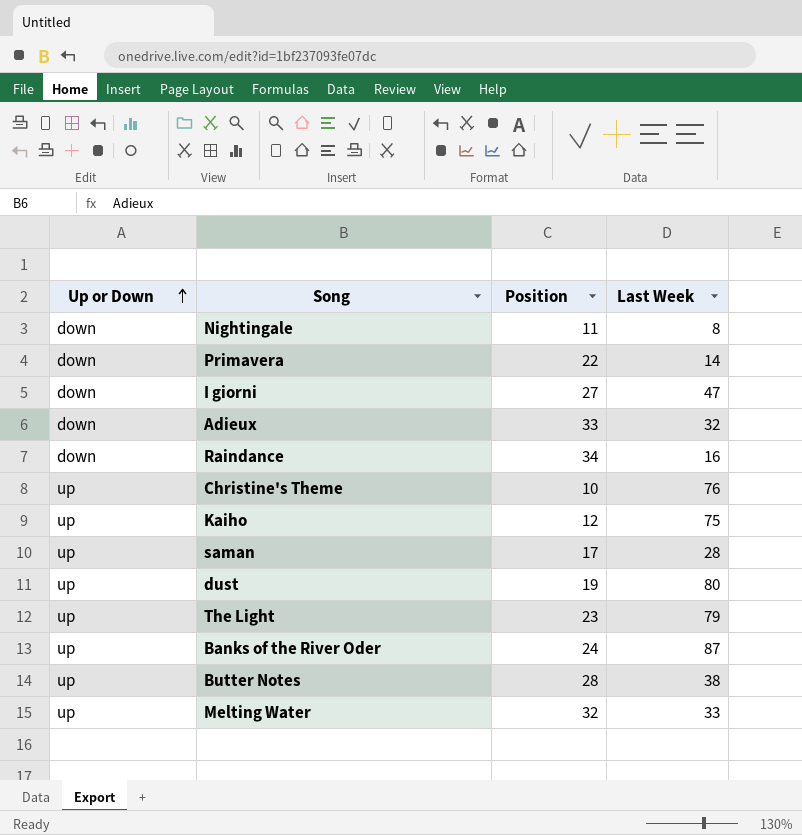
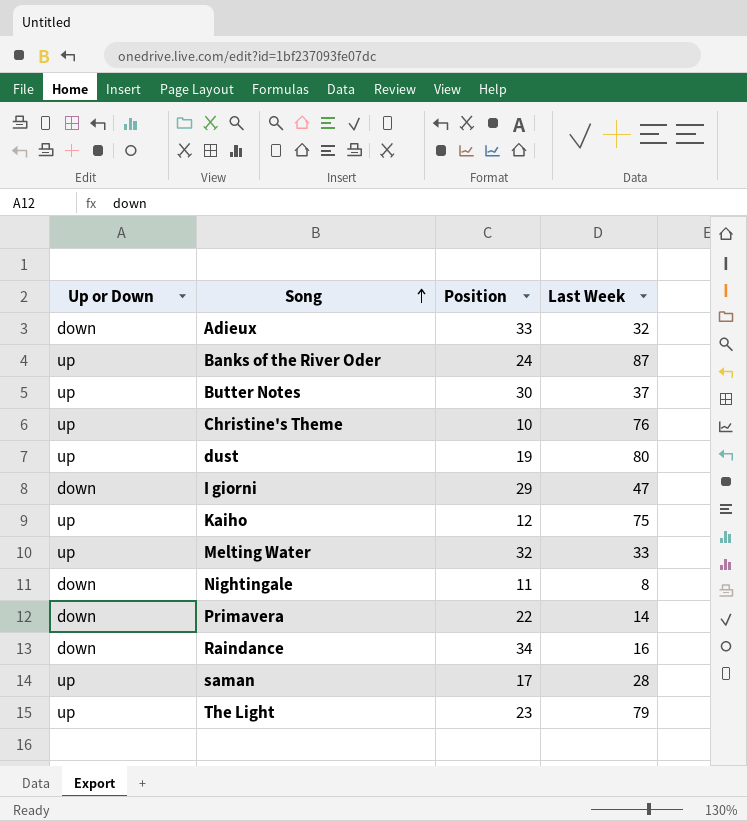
row order: Up or Down ascending -> Song ascending
Butter Notes | Position: 28 -> 30
Butter Notes | Last Week: 38 -> 37
I giorni | Position: 27 -> 29

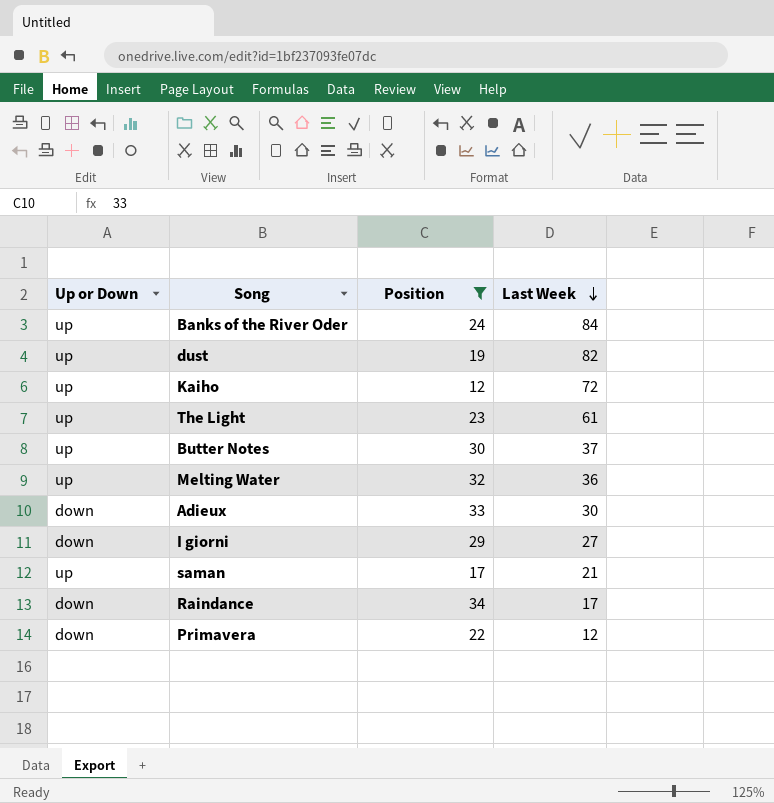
filter: none -> Position >= 12
row order: Song ascending -> Last Week descending
Banks of the River Oder | Last Week: 87 -> 84
dust | Last Week: 80 -> 82
Kaiho | Last Week: 75 -> 72
The Light | Last Week: 79 -> 61
Melting Water | Last Week: 33 -> 36
Adieux | Last Week: 32 -> 30
I giorni | Last Week: 47 -> 27
saman | Last Week: 28 -> 21
Raindance | Last Week: 16 -> 17
Primavera | Last Week: 14 -> 12

